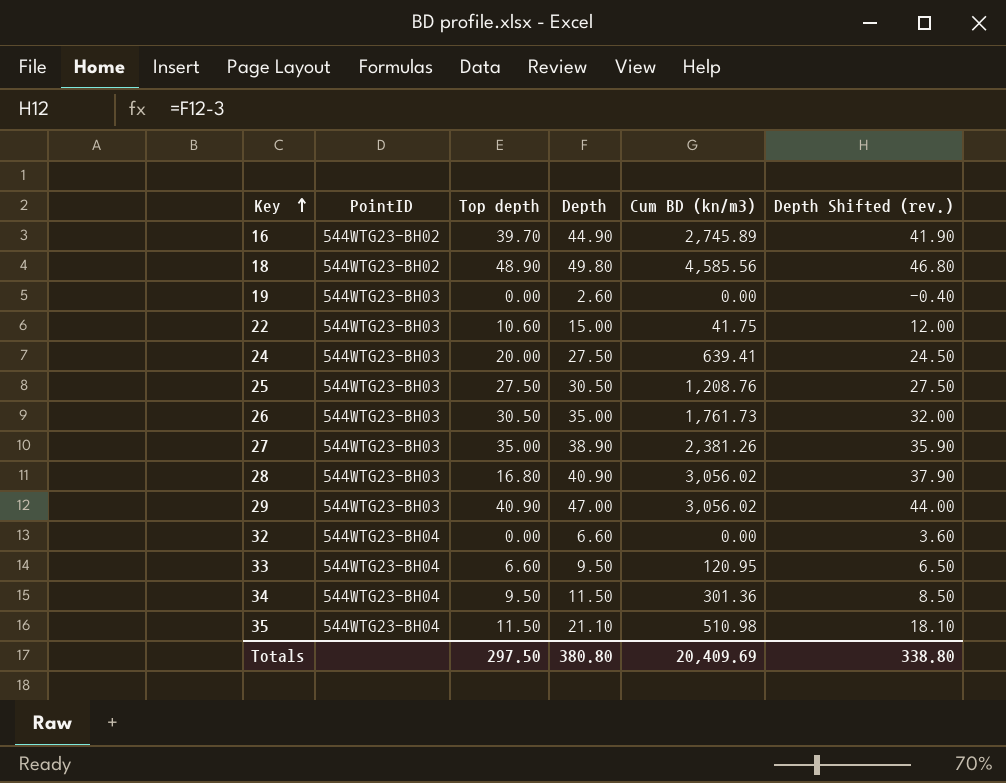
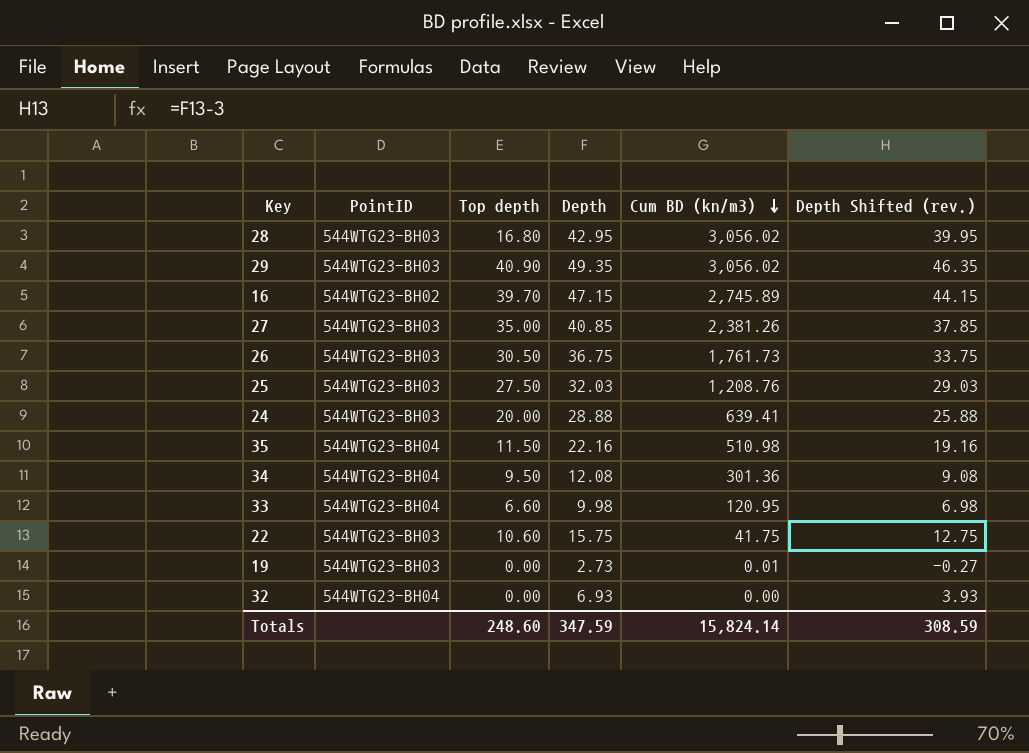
row order: Key ascending -> Cum BD (kn/m3) descending
row 18: 544WTG23-BH02 | 48.90 | 49.80 | 4,585.56 | 46.80 -> none
28 | Depth: 40.90 -> 42.95
28 | Depth Shifted (rev.): 37.90 -> 39.95
29 | Depth: 47.00 -> 49.35
29 | Depth Shifted (rev.): 44.00 -> 46.35
16 | Depth: 44.90 -> 47.15
16 | Depth Shifted (rev.): 41.90 -> 44.15
27 | Depth: 38.90 -> 40.85
27 | Depth Shifted (rev.): 35.90 -> 37.85
26 | Depth: 35.00 -> 36.75
26 | Depth Shifted (rev.): 32.00 -> 33.75
25 | Depth: 30.50 -> 32.03
25 | Depth Shifted (rev.): 27.50 -> 29.03
24 | Depth: 27.50 -> 28.88
24 | Depth Shifted (rev.): 24.50 -> 25.88
35 | Depth: 21.10 -> 22.16
35 | Depth Shifted (rev.): 18.10 -> 19.16
34 | Depth: 11.50 -> 12.08
34 | Depth Shifted (rev.): 8.50 -> 9.08
33 | Depth: 9.50 -> 9.98
33 | Depth Shifted (rev.): 6.50 -> 6.98
22 | Depth: 15.00 -> 15.75
22 | Depth Shifted (rev.): 12.00 -> 12.75
19 | Depth: 2.60 -> 2.73
19 | Cum BD (kn/m3): 0.00 -> 0.01
19 | Depth Shifted (rev.): -0.40 -> -0.27
32 | Depth: 6.60 -> 6.93
32 | Depth Shifted (rev.): 3.60 -> 3.93
Totals | Top depth: 297.50 -> 248.60
Totals | Depth: 380.80 -> 347.59
Totals | Cum BD (kn/m3): 20,409.69 -> 15,824.14
Totals | Depth Shifted (rev.): 338.80 -> 308.59

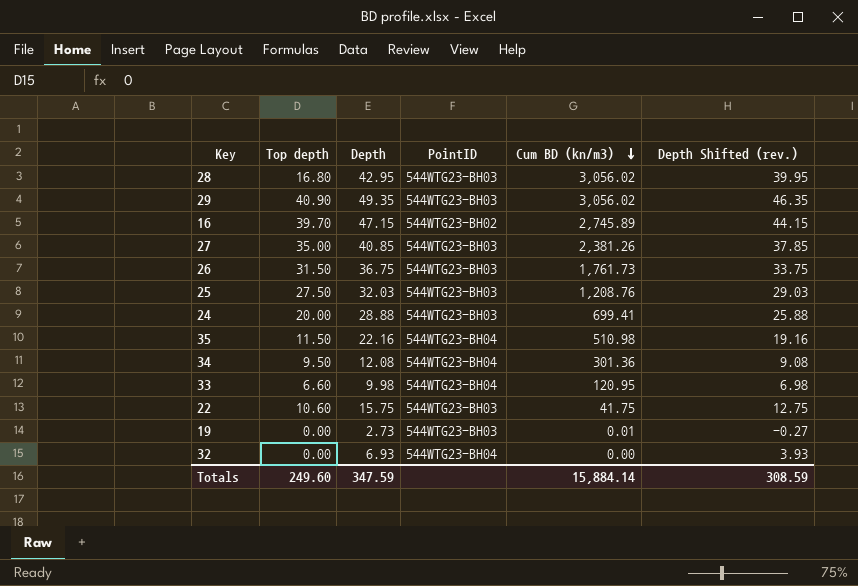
column PointID | position: 2 -> 4
26 | Top depth: 30.50 -> 31.50
24 | Cum BD (kn/m3): 639.41 -> 699.41
Totals | Top depth: 248.60 -> 249.60
Totals | Cum BD (kn/m3): 15,824.14 -> 15,884.14

